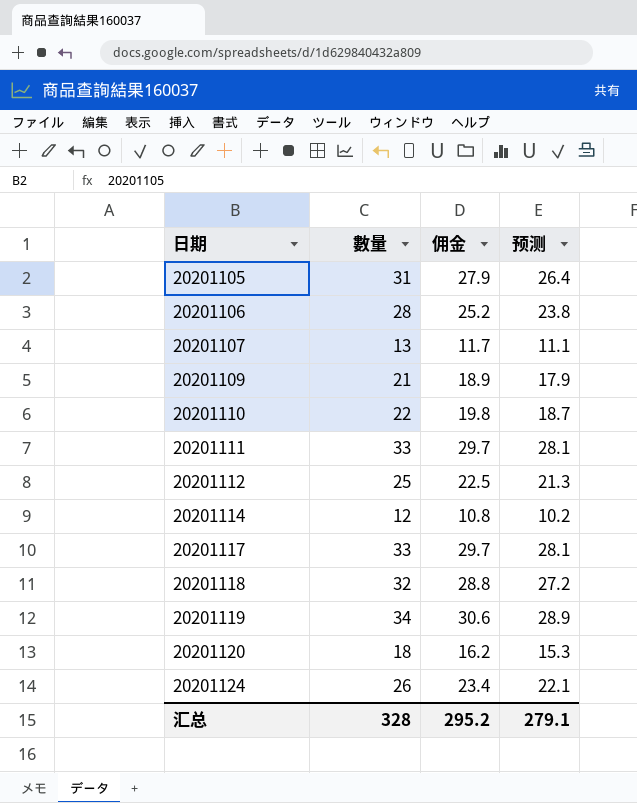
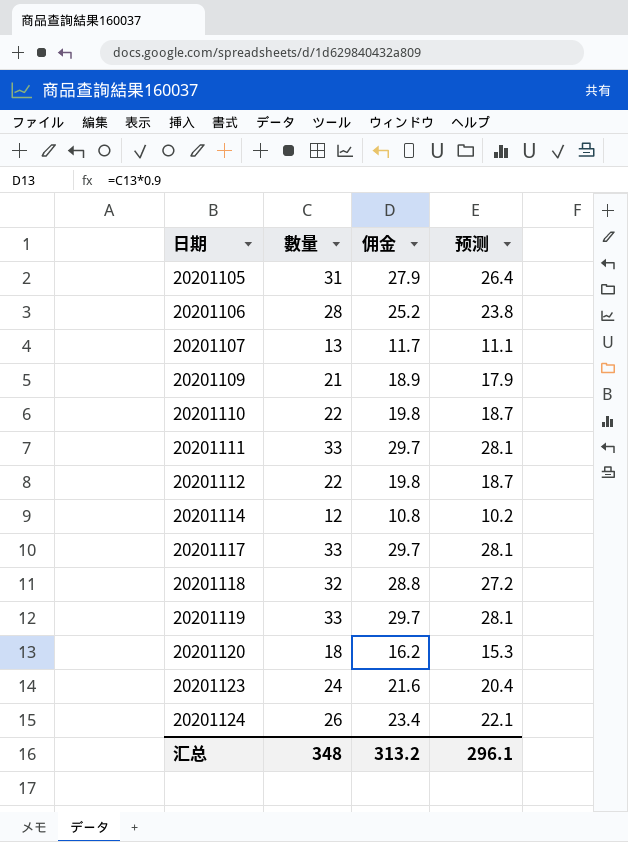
20201112 | 數量: 25 -> 22
20201112 | 佣金: 22.5 -> 19.8
20201112 | 预测: 21.3 -> 18.7
20201119 | 數量: 34 -> 33
20201119 | 佣金: 30.6 -> 29.7
20201119 | 预测: 28.9 -> 28.1
row 20201123: none -> 24 | 21.6 | 20.4
汇总 | 數量: 328 -> 348
汇总 | 佣金: 295.2 -> 313.2
汇总 | 预测: 279.1 -> 296.1

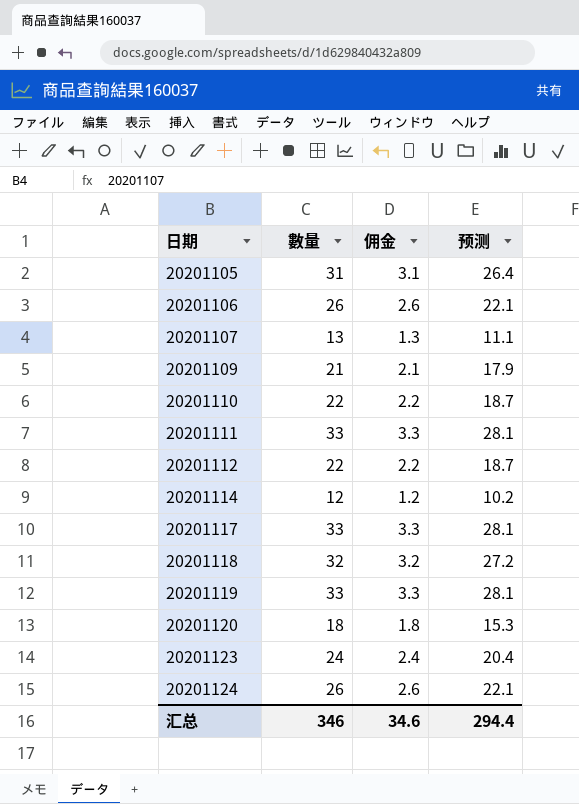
column 佣金 | formula: [數量] * 0.9 -> [數量] * 0.1
20201106 | 數量: 28 -> 26
20201106 | 预测: 23.8 -> 22.1
汇总 | 數量: 348 -> 346
汇总 | 佣金: 313.2 -> 34.6
汇总 | 预测: 296.1 -> 294.4

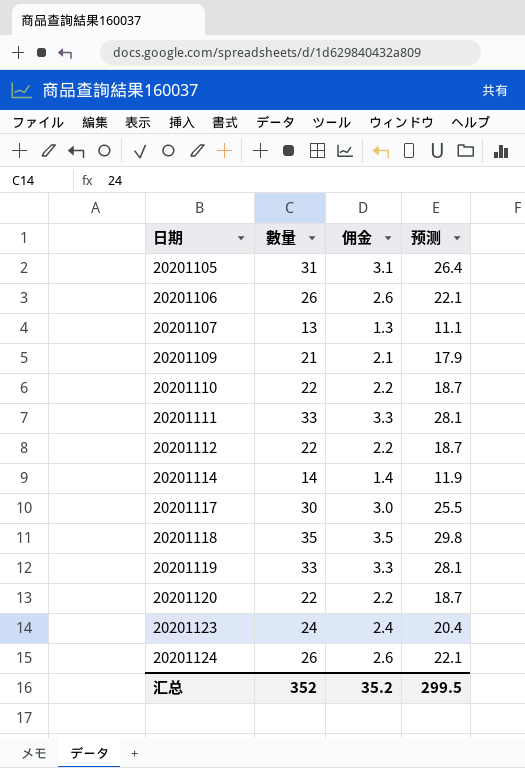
20201114 | 數量: 12 -> 14
20201114 | 佣金: 1.2 -> 1.4
20201114 | 预测: 10.2 -> 11.9
20201117 | 數量: 33 -> 30
20201117 | 佣金: 3.3 -> 3.0
20201117 | 预测: 28.1 -> 25.5
20201118 | 數量: 32 -> 35
20201118 | 佣金: 3.2 -> 3.5
20201118 | 预测: 27.2 -> 29.8
20201120 | 數量: 18 -> 22
20201120 | 佣金: 1.8 -> 2.2
20201120 | 预测: 15.3 -> 18.7
汇总 | 數量: 346 -> 352
汇总 | 佣金: 34.6 -> 35.2
汇总 | 预测: 294.4 -> 299.5

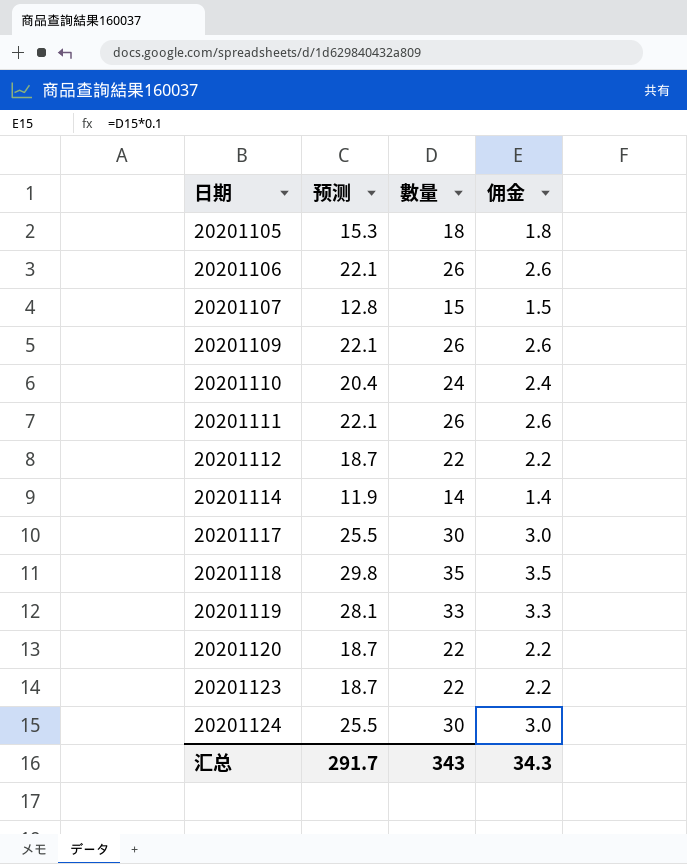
column 预测 | position: 4 -> 2
20201105 | 预测: 26.4 -> 15.3
20201105 | 數量: 31 -> 18
20201105 | 佣金: 3.1 -> 1.8
20201107 | 预测: 11.1 -> 12.8
20201107 | 數量: 13 -> 15
20201107 | 佣金: 1.3 -> 1.5
20201109 | 预测: 17.9 -> 22.1
20201109 | 數量: 21 -> 26
20201109 | 佣金: 2.1 -> 2.6
20201110 | 预测: 18.7 -> 20.4
20201110 | 數量: 22 -> 24
20201110 | 佣金: 2.2 -> 2.4
20201111 | 预测: 28.1 -> 22.1
20201111 | 數量: 33 -> 26
20201111 | 佣金: 3.3 -> 2.6
20201123 | 预测: 20.4 -> 18.7
20201123 | 數量: 24 -> 22
20201123 | 佣金: 2.4 -> 2.2
20201124 | 预测: 22.1 -> 25.5
20201124 | 數量: 26 -> 30
20201124 | 佣金: 2.6 -> 3.0
汇总 | 预测: 299.5 -> 291.7
汇总 | 數量: 352 -> 343
汇总 | 佣金: 35.2 -> 34.3

